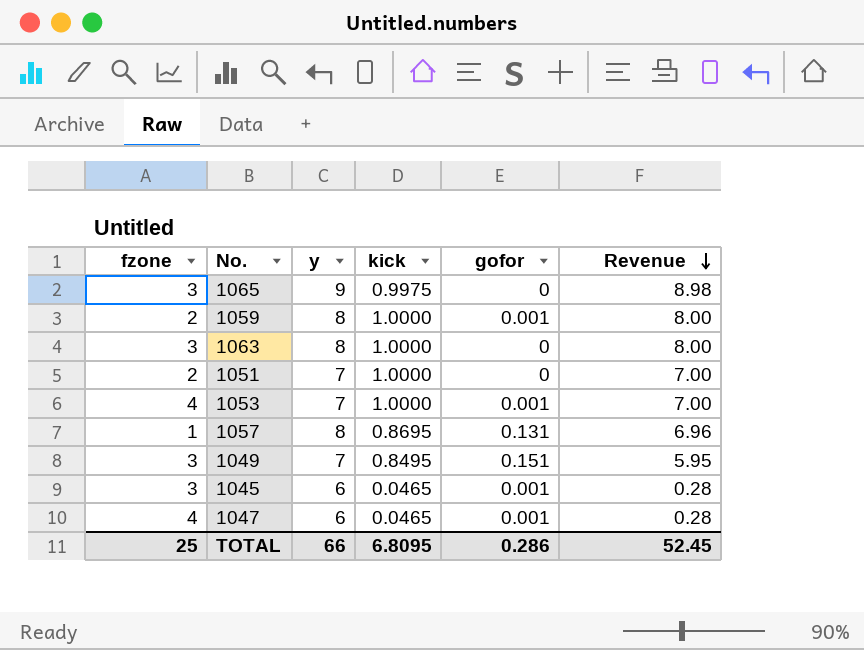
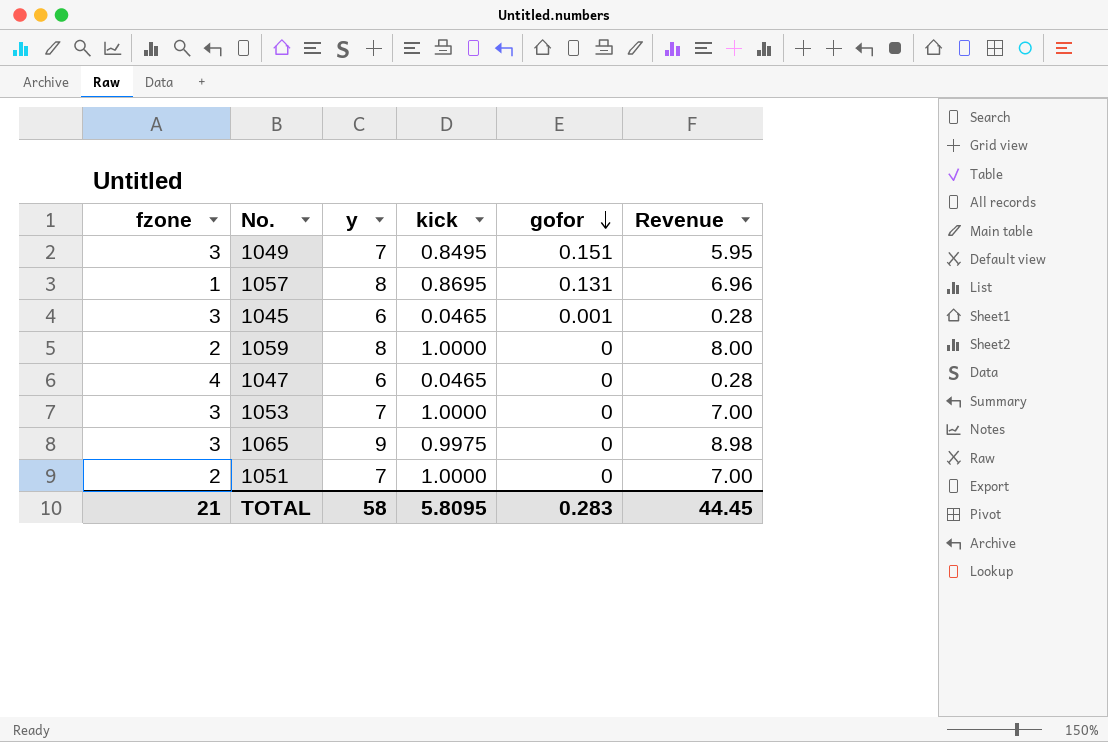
row order: Revenue descending -> gofor descending
row 1063: 3 | 8 | 1.0000 | 0 | 8.00 -> none
1059 | gofor: 0.001 -> 0
1047 | gofor: 0.001 -> 0
1053 | fzone: 4 -> 3
1053 | gofor: 0.001 -> 0
TOTAL | fzone: 25 -> 21
TOTAL | y: 66 -> 58
TOTAL | kick: 6.8095 -> 5.8095
TOTAL | gofor: 0.286 -> 0.283
TOTAL | Revenue: 52.45 -> 44.45

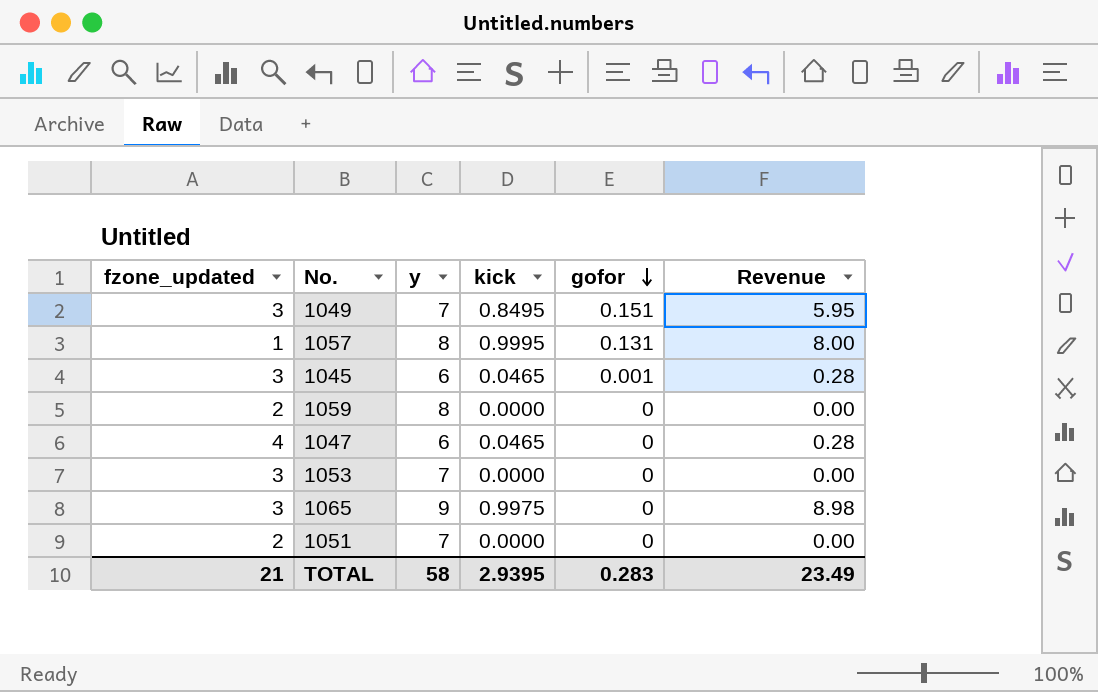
column name: fzone -> fzone_updated
1057 | kick: 0.8695 -> 0.9995
1057 | Revenue: 6.96 -> 8.00
1059 | kick: 1.0000 -> 0.0000
1059 | Revenue: 8.00 -> 0.00
1053 | kick: 1.0000 -> 0.0000
1053 | Revenue: 7.00 -> 0.00
1051 | kick: 1.0000 -> 0.0000
1051 | Revenue: 7.00 -> 0.00
TOTAL | kick: 5.8095 -> 2.9395
TOTAL | Revenue: 44.45 -> 23.49

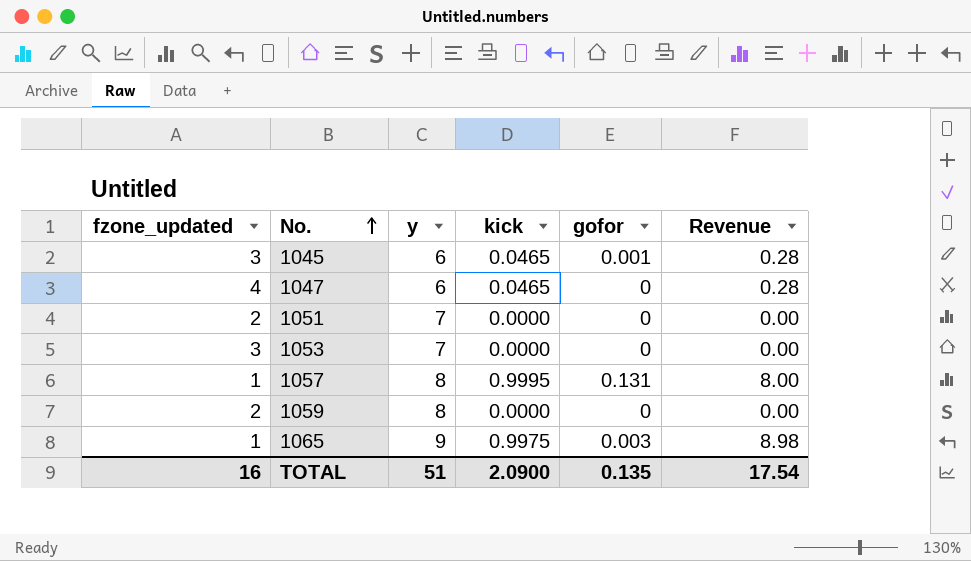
row order: gofor descending -> No. ascending
row 1049: 3 | 7 | 0.8495 | 0.151 | 5.95 -> none
1065 | fzone_updated: 3 -> 1
1065 | gofor: 0 -> 0.003
TOTAL | fzone_updated: 21 -> 16
TOTAL | y: 58 -> 51
TOTAL | kick: 2.9395 -> 2.0900
TOTAL | gofor: 0.283 -> 0.135
TOTAL | Revenue: 23.49 -> 17.54

